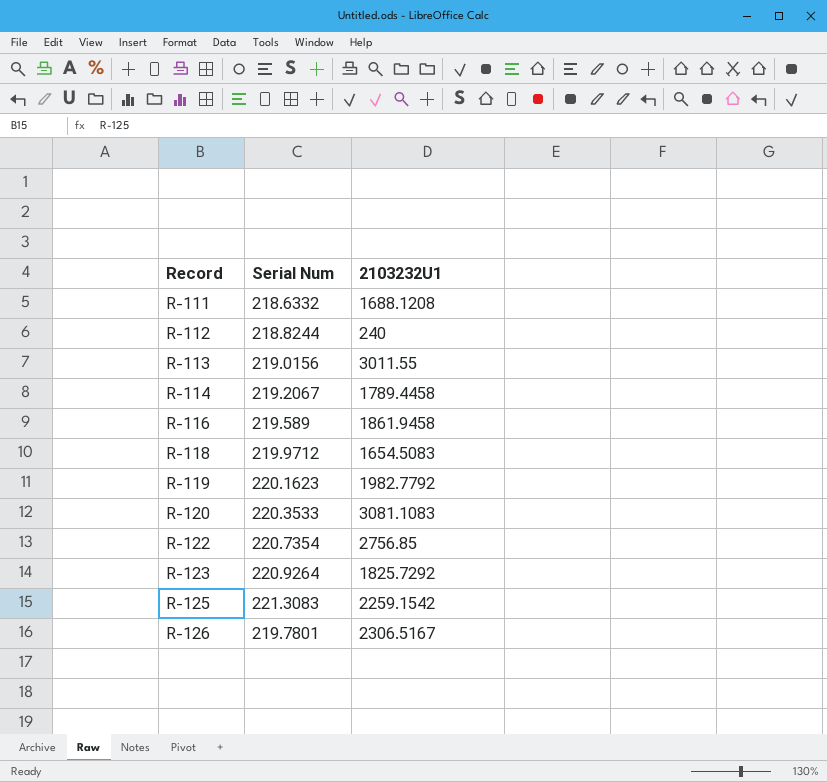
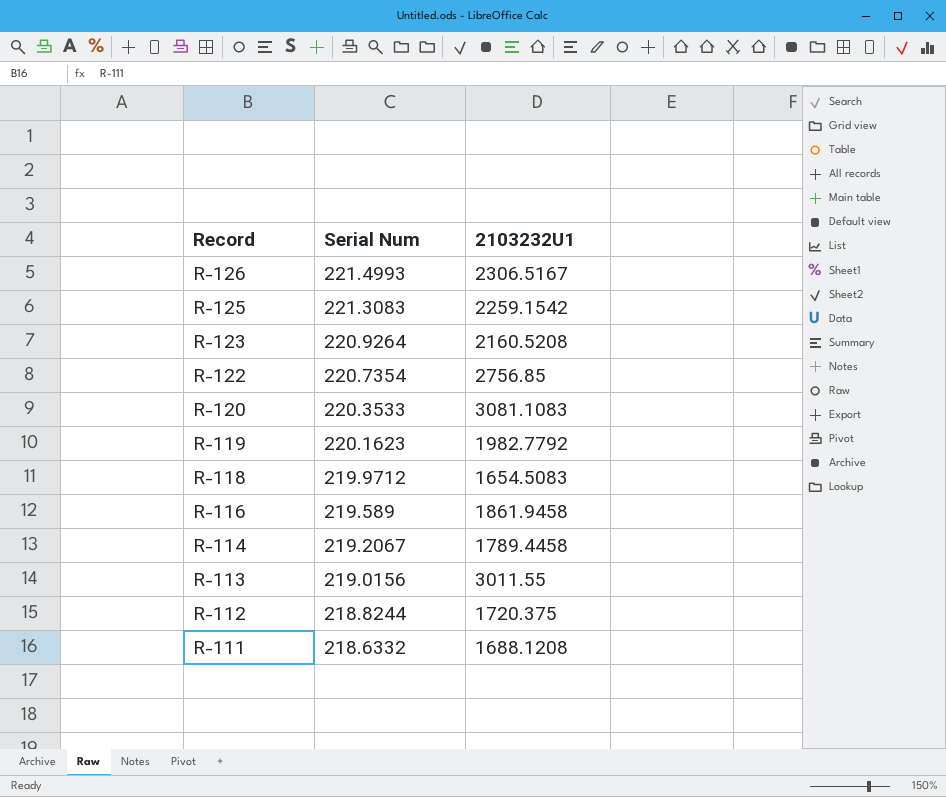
row order: Record ascending -> Record descending
R-126 | Serial Num: 219.7801 -> 221.4993
R-123 | 2103232U1: 1825.7292 -> 2160.5208
R-112 | 2103232U1: 240 -> 1720.375

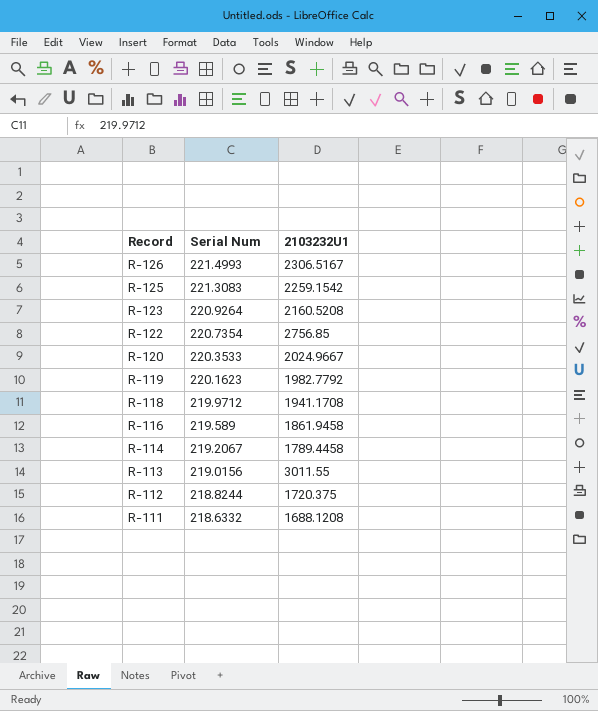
R-120 | 2103232U1: 3081.1083 -> 2024.9667
R-118 | 2103232U1: 1654.5083 -> 1941.1708

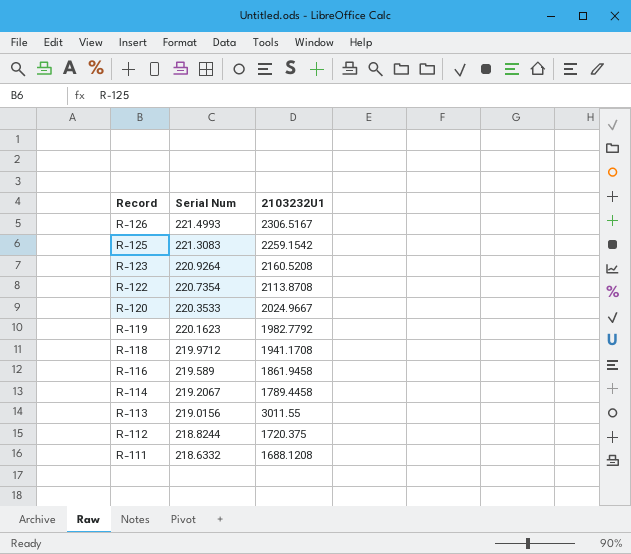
R-122 | 2103232U1: 2756.85 -> 2113.8708

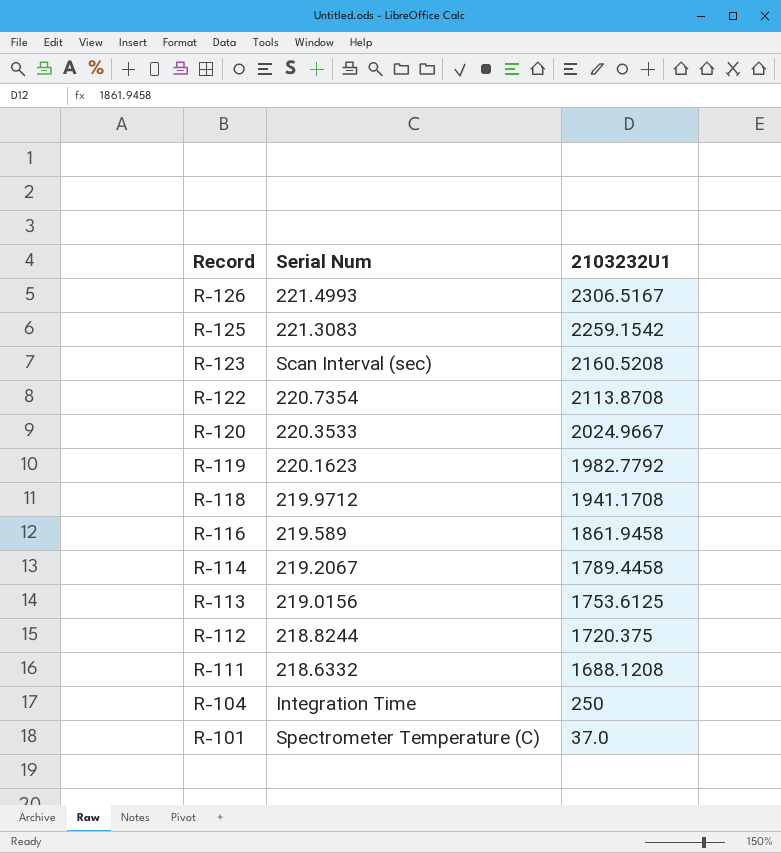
R-123 | Serial Num: 220.9264 -> Scan Interval (sec)
R-113 | 2103232U1: 3011.55 -> 1753.6125
row R-104: none -> Integration Time | 250
row R-101: none -> Spectrometer Temperature (C) | 37.0

